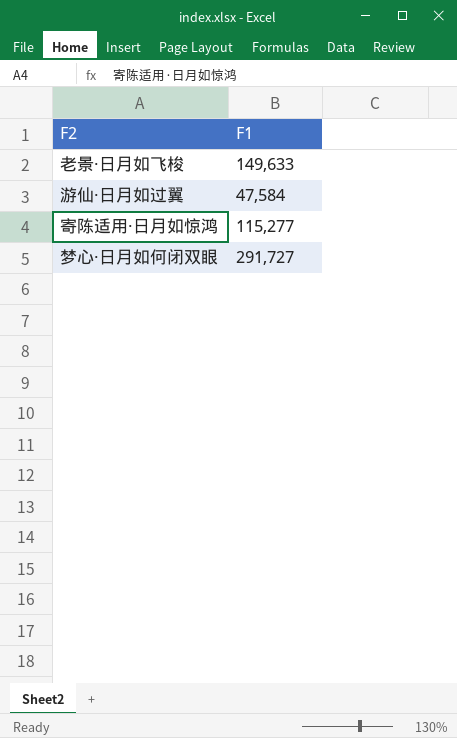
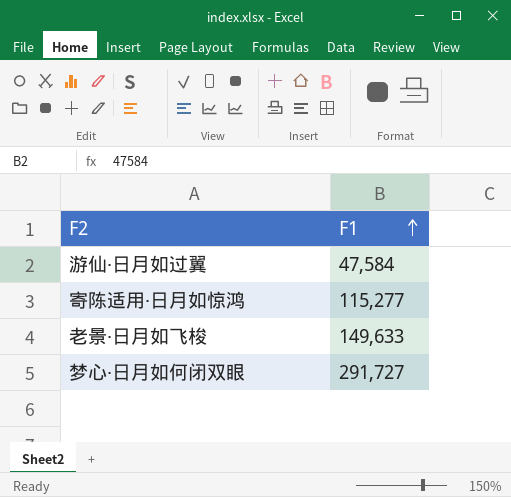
row order: none -> F1 ascending

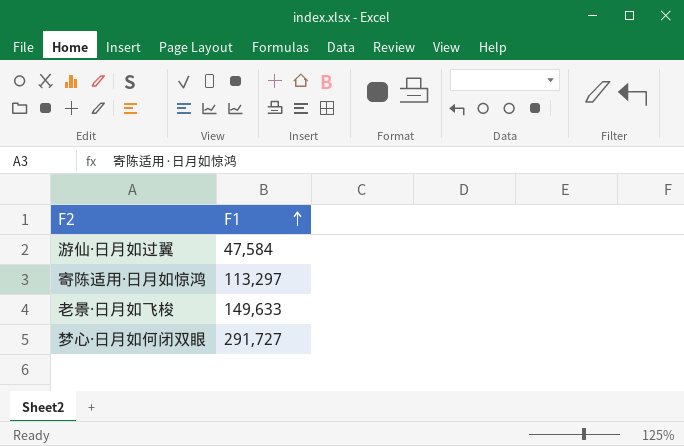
寄陈适用·日月如惊鸿 | F1: 115,277 -> 113,297

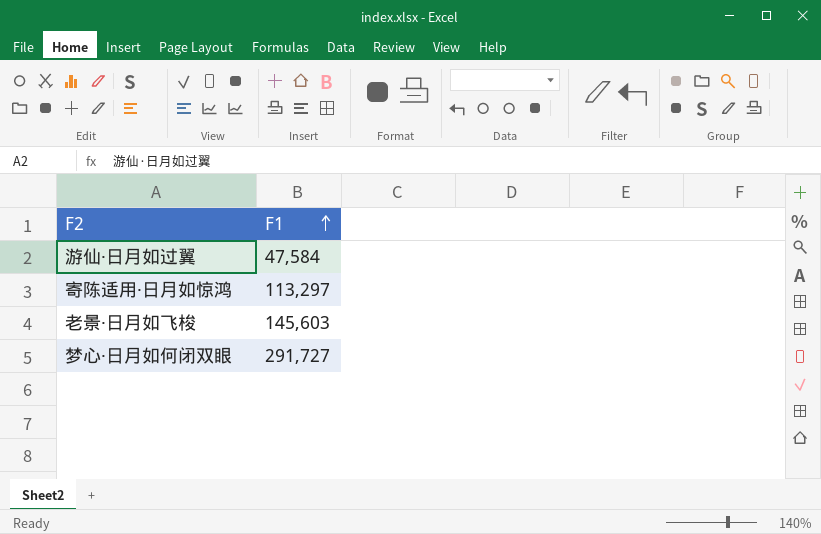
老景·日月如飞梭 | F1: 149,633 -> 145,603

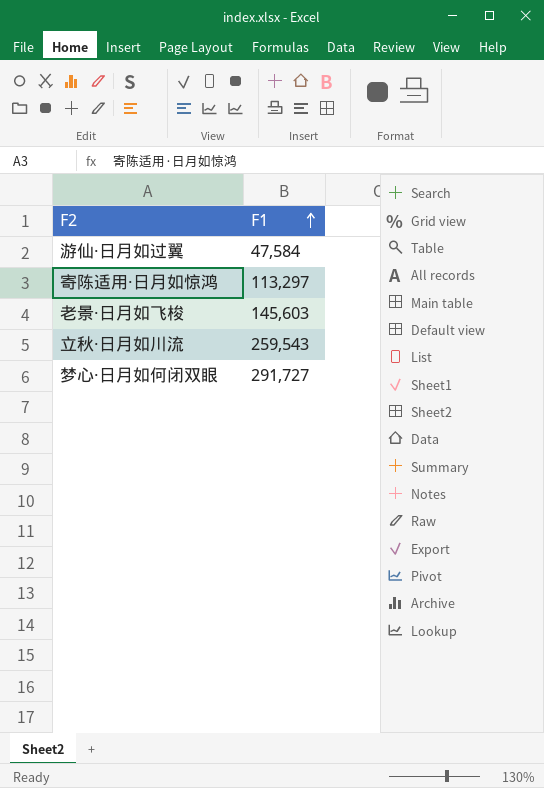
row 立秋·日月如川流: none -> 259,543

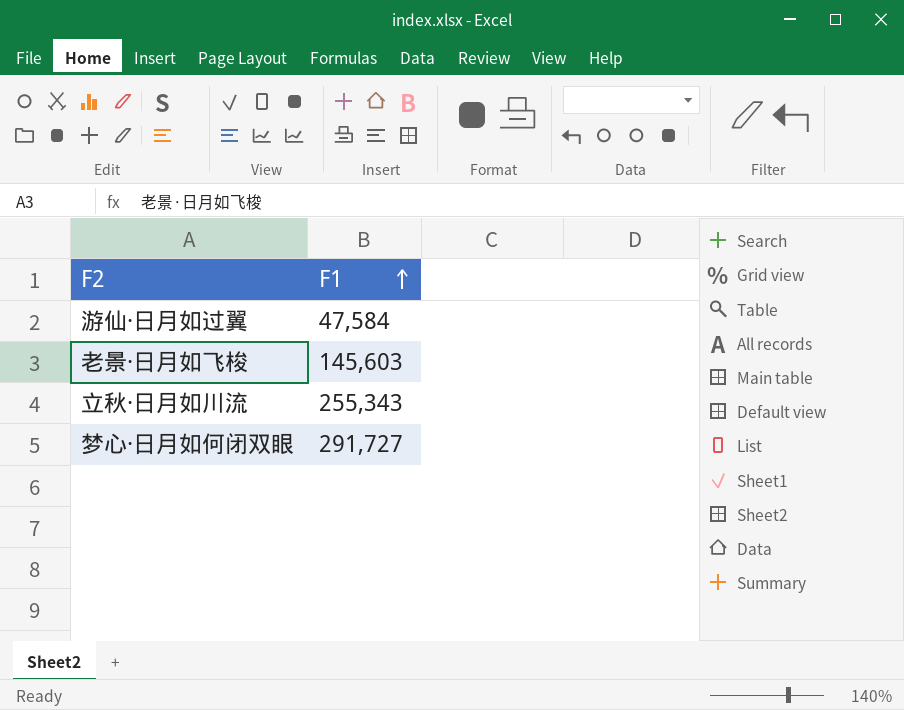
row 寄陈适用·日月如惊鸿: 113,297 -> none
立秋·日月如川流 | F1: 259,543 -> 255,343

